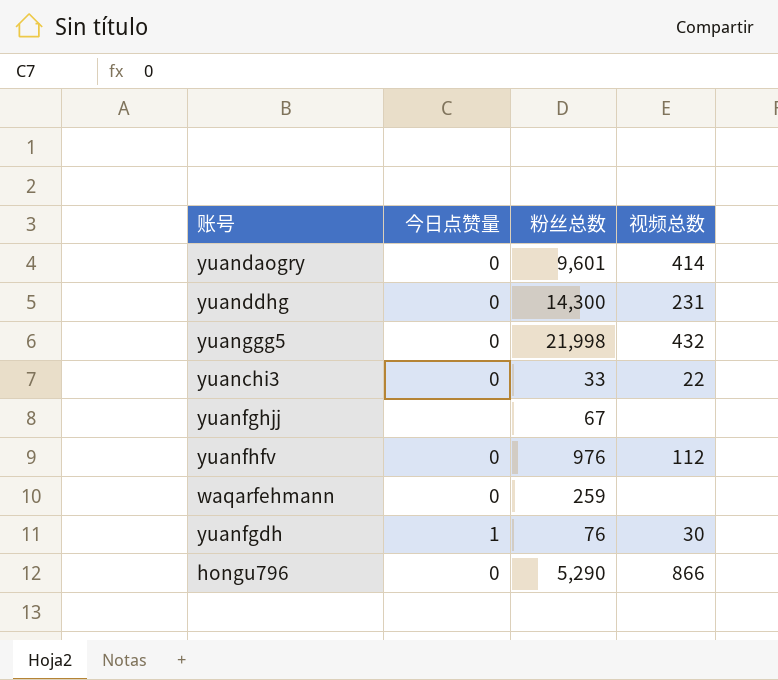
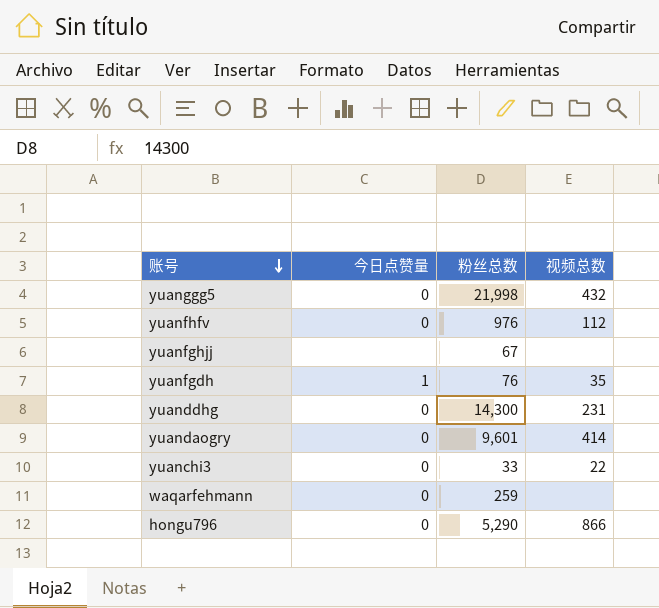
row order: none -> 账号 descending
yuanfgdh | 视频总数: 30 -> 35

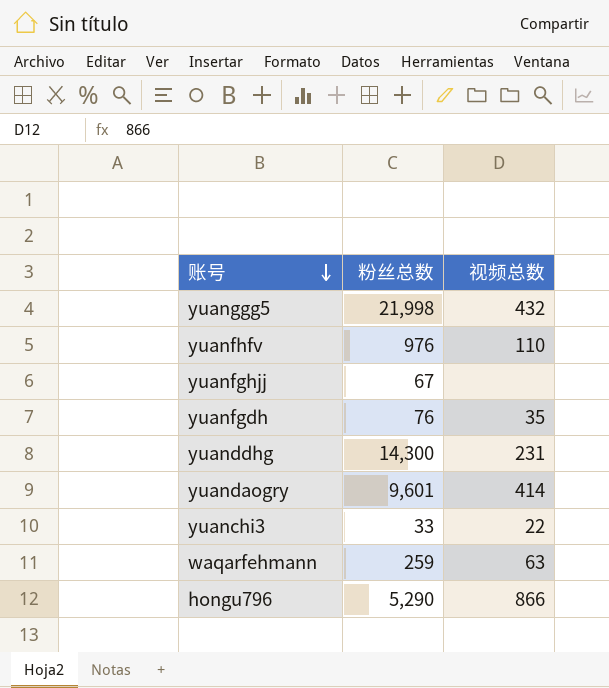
column 今日点赞量 | position: 2 -> none
yuanfhfv | 视频总数: 112 -> 110
waqarfehmann | 视频总数: none -> 63

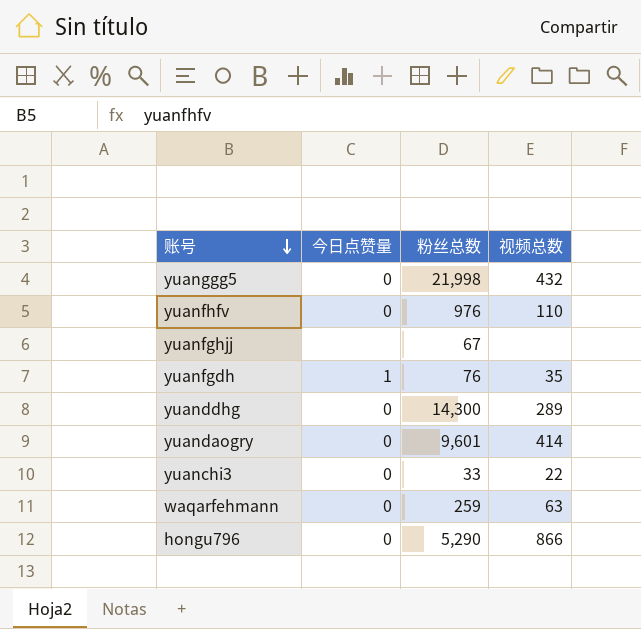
column 今日点赞量 | position: none -> 2
yuanddhg | 视频总数: 231 -> 289

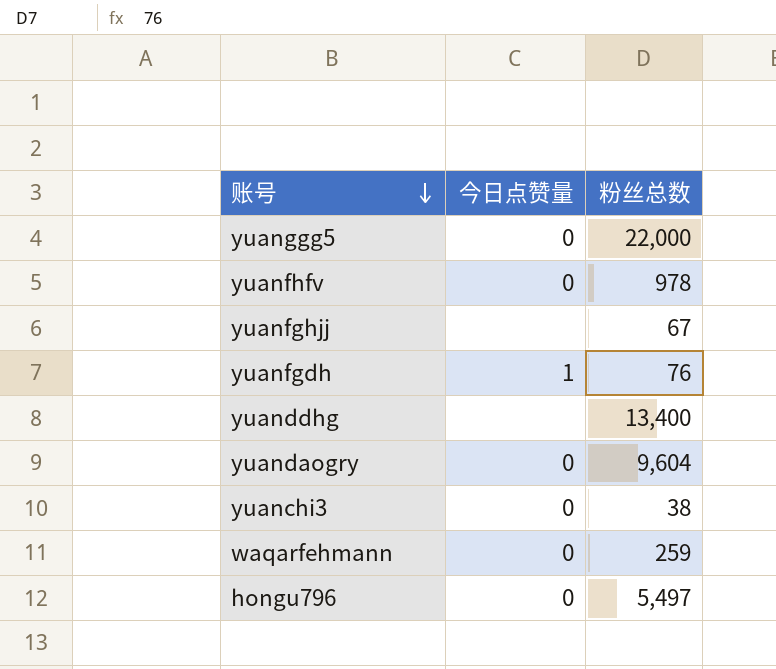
column 视频总数 | position: 4 -> none
yuanggg5 | 粉丝总数: 21,998 -> 22,000
yuanfhfv | 粉丝总数: 976 -> 978
yuanddhg | 今日点赞量: 0 -> none
yuanddhg | 粉丝总数: 14,300 -> 13,400
yuandaogry | 粉丝总数: 9,601 -> 9,604
yuanchi3 | 粉丝总数: 33 -> 38
hongu796 | 粉丝总数: 5,290 -> 5,497

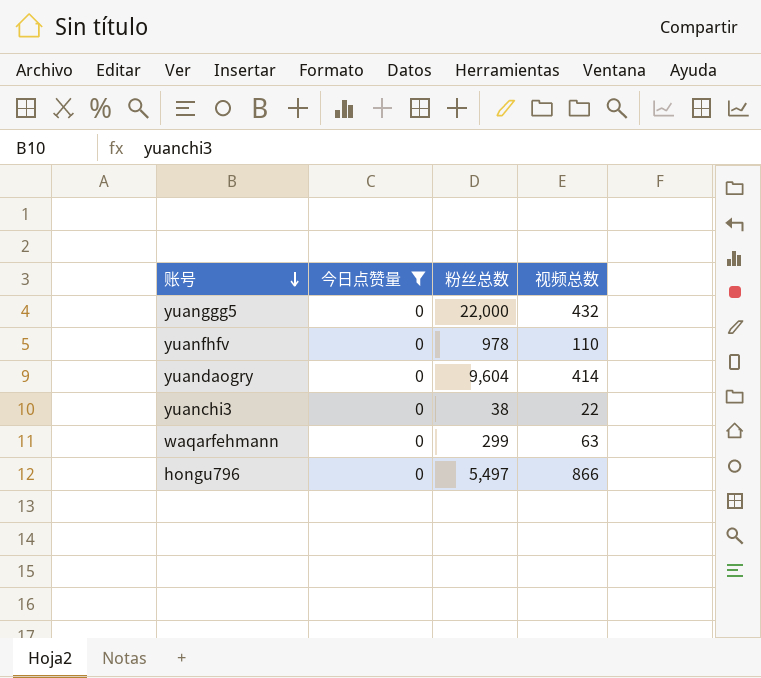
filter: none -> 今日点赞量 = 0
column 视频总数 | position: none -> 4
waqarfehmann | 粉丝总数: 259 -> 299

